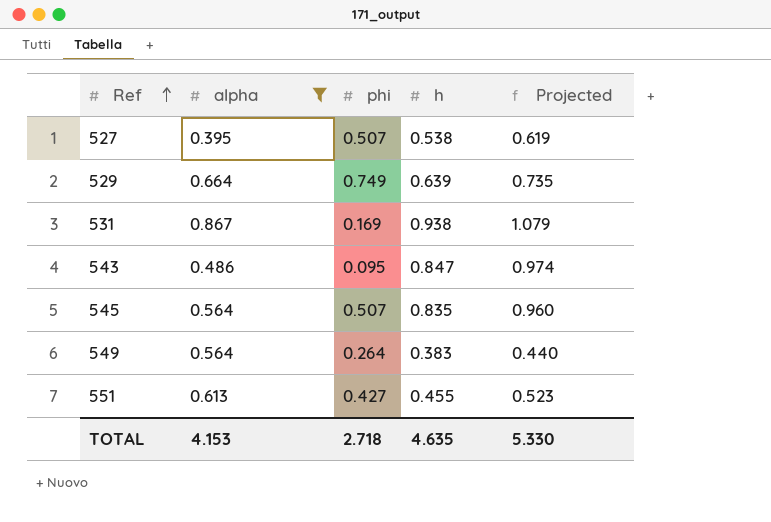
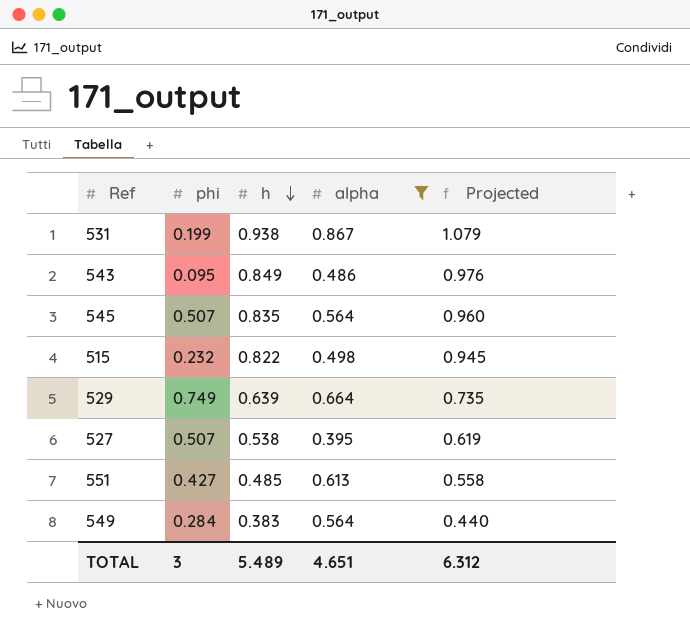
row order: Ref ascending -> h descending
column alpha | position: 2 -> 4
531 | phi: 0.169 -> 0.199
543 | h: 0.847 -> 0.849
543 | Projected: 0.974 -> 0.976
row 515: none -> 0.232 | 0.822 | 0.498 | 0.945
551 | h: 0.455 -> 0.485
551 | Projected: 0.523 -> 0.558
549 | phi: 0.264 -> 0.284
TOTAL | phi: 2.718 -> 3
TOTAL | h: 4.635 -> 5.489
TOTAL | alpha: 4.153 -> 4.651
TOTAL | Projected: 5.330 -> 6.312

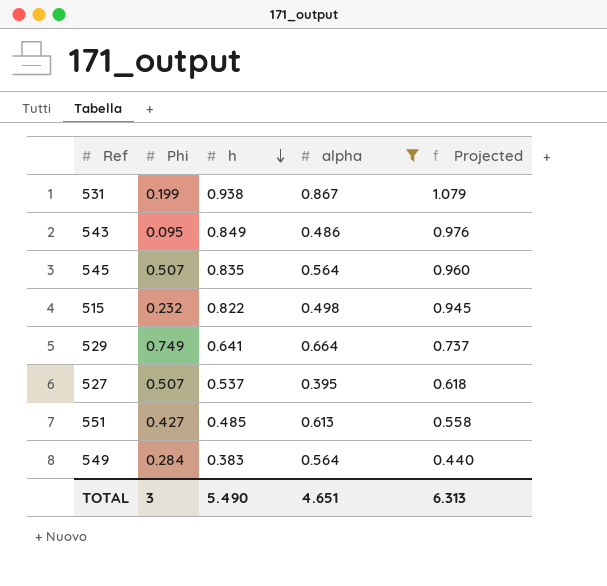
column name: phi -> Phi
529 | h: 0.639 -> 0.641
529 | Projected: 0.735 -> 0.737
527 | h: 0.538 -> 0.537
527 | Projected: 0.619 -> 0.618
TOTAL | h: 5.489 -> 5.490
TOTAL | Projected: 6.312 -> 6.313

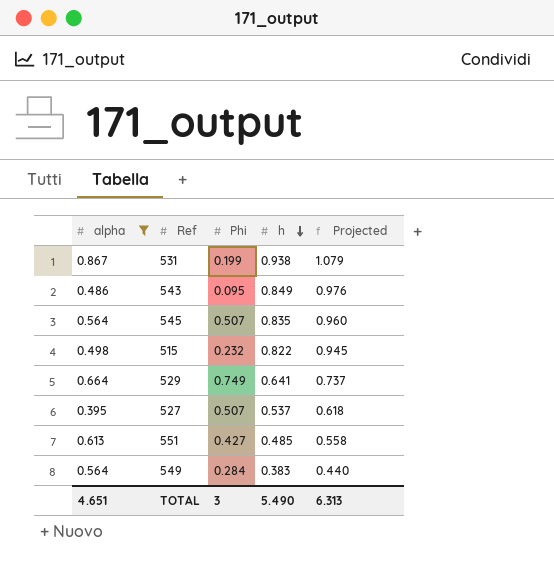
column alpha | position: 4 -> 1

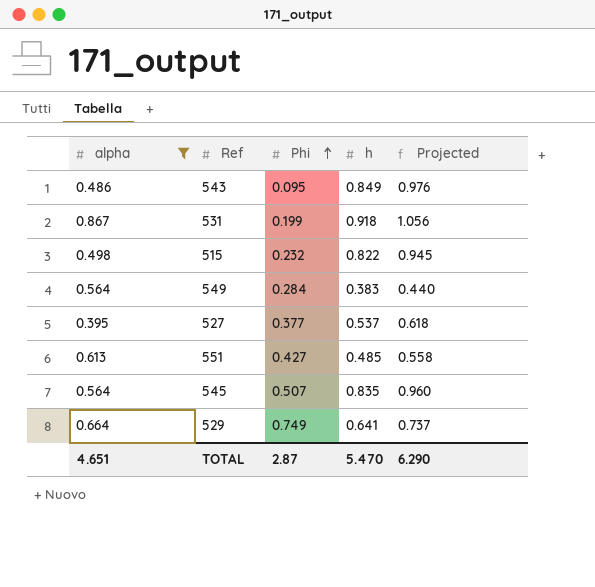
row order: h descending -> Phi ascending
531 | h: 0.938 -> 0.918
531 | Projected: 1.079 -> 1.056
527 | Phi: 0.507 -> 0.377
TOTAL | Phi: 3 -> 2.87
TOTAL | h: 5.490 -> 5.470
TOTAL | Projected: 6.313 -> 6.290

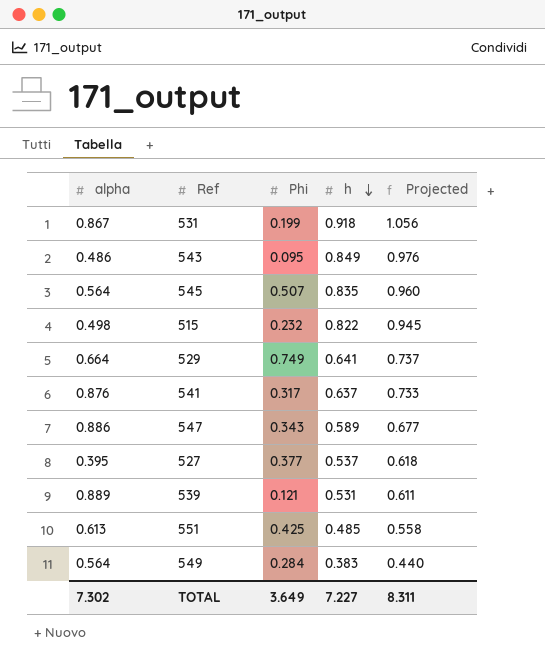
filter: alpha <= 0.867 -> none
row order: Phi ascending -> h descending
551 | Phi: 0.427 -> 0.425
TOTAL | alpha: 4.651 -> 7.302
TOTAL | Phi: 2.87 -> 3.649
TOTAL | h: 5.470 -> 7.227
TOTAL | Projected: 6.290 -> 8.311

